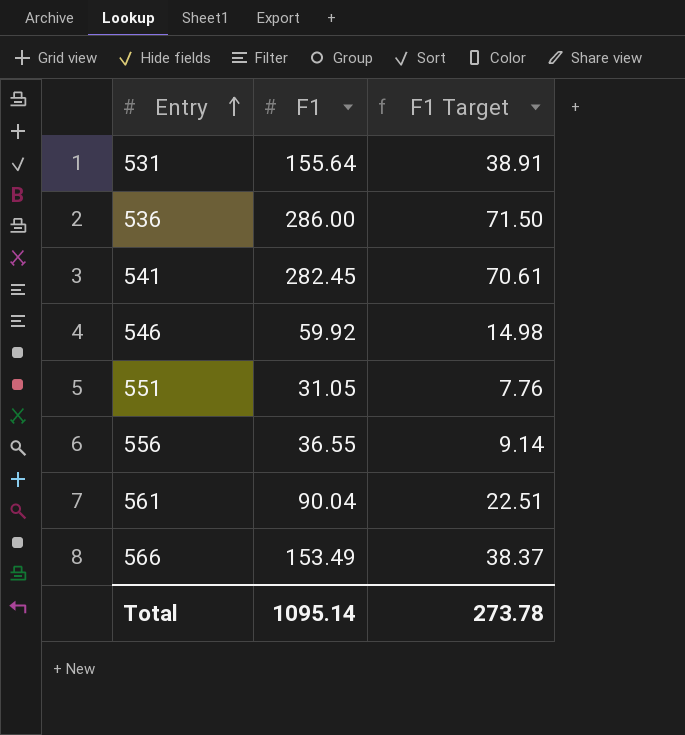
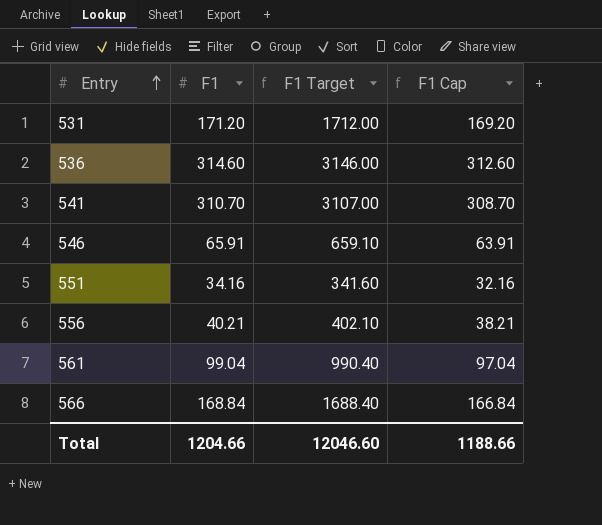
column F1 Target | formula: [F1] * 0.25 -> [F1] * 10
column F1 Cap | formula: none -> [F1] - 2
531 | F1: 155.64 -> 171.20
536 | F1: 286.00 -> 314.60
541 | F1: 282.45 -> 310.70
546 | F1: 59.92 -> 65.91
551 | F1: 31.05 -> 34.16
556 | F1: 36.55 -> 40.21
561 | F1: 90.04 -> 99.04
566 | F1: 153.49 -> 168.84
Total | F1: 1095.14 -> 1204.66
Total | F1 Target: 273.78 -> 12046.60

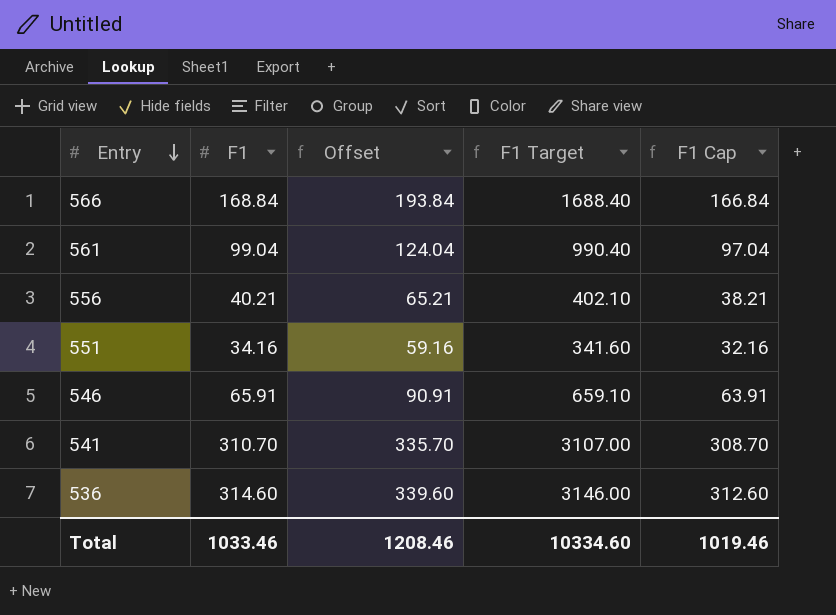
row order: Entry ascending -> Entry descending
column Offset | formula: none -> [F1] + 25
row 531: 171.20 | 1712.00 | 169.20 -> none
Total | F1: 1204.66 -> 1033.46
Total | F1 Target: 12046.60 -> 10334.60
Total | F1 Cap: 1188.66 -> 1019.46

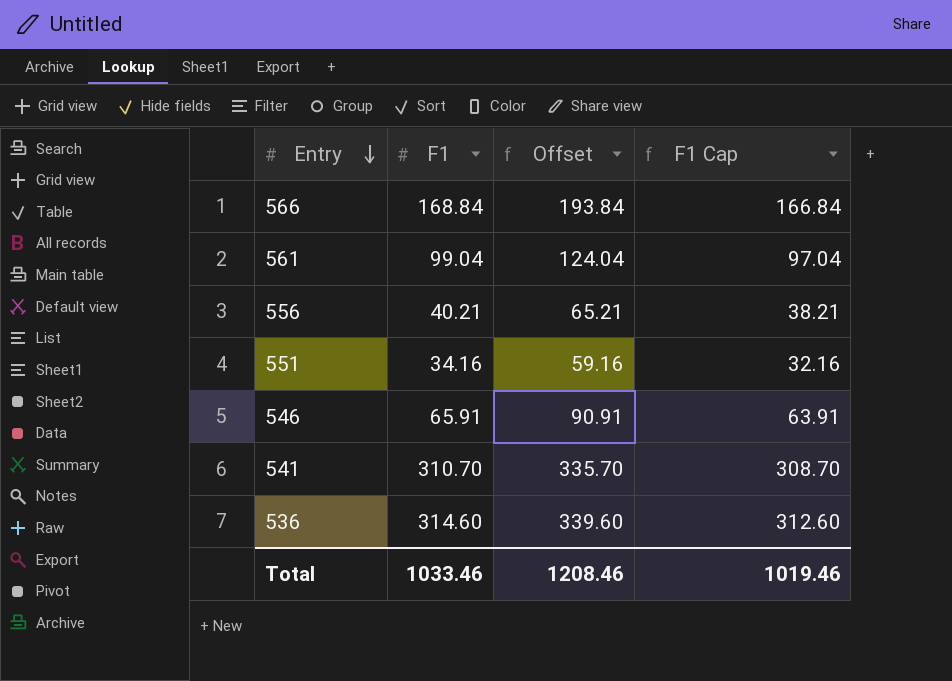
column F1 Target | formula: [F1] * 10 -> none

